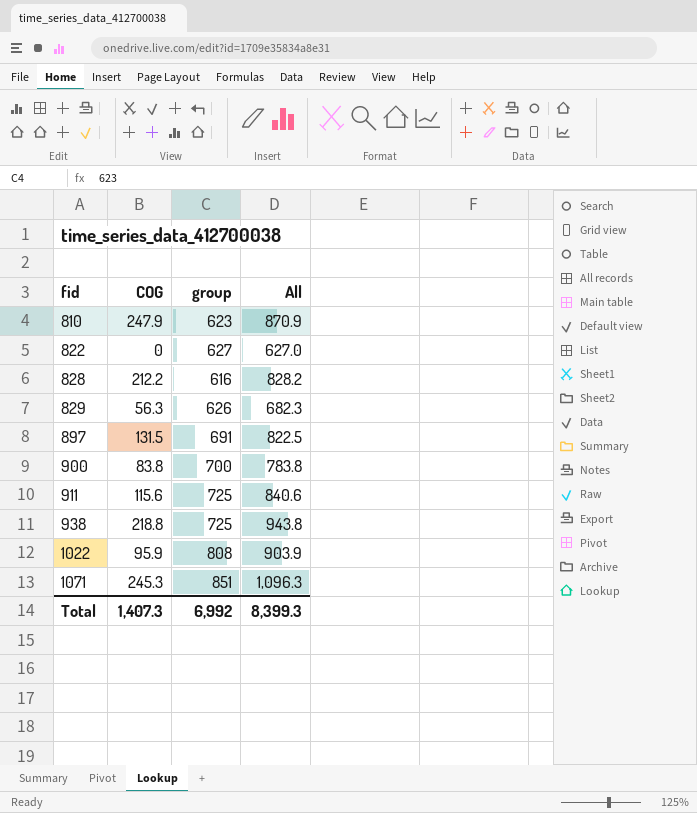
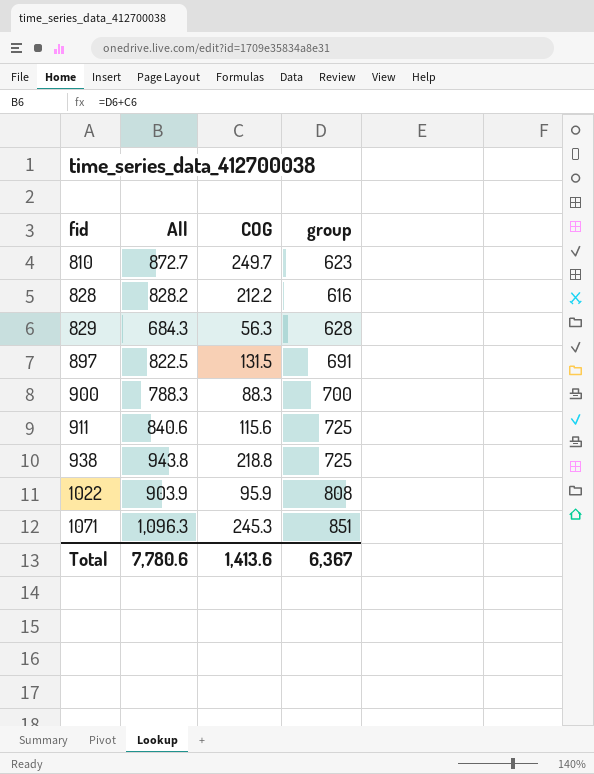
column All | position: 4 -> 2
row 822: 0 | 627 | 627.0 -> none
810 | All: 870.9 -> 872.7
810 | COG: 247.9 -> 249.7
829 | All: 682.3 -> 684.3
829 | group: 626 -> 628
900 | All: 783.8 -> 788.3
900 | COG: 83.8 -> 88.3
Total | All: 8,399.3 -> 7,780.6
Total | COG: 1,407.3 -> 1,413.6
Total | group: 6,992 -> 6,367

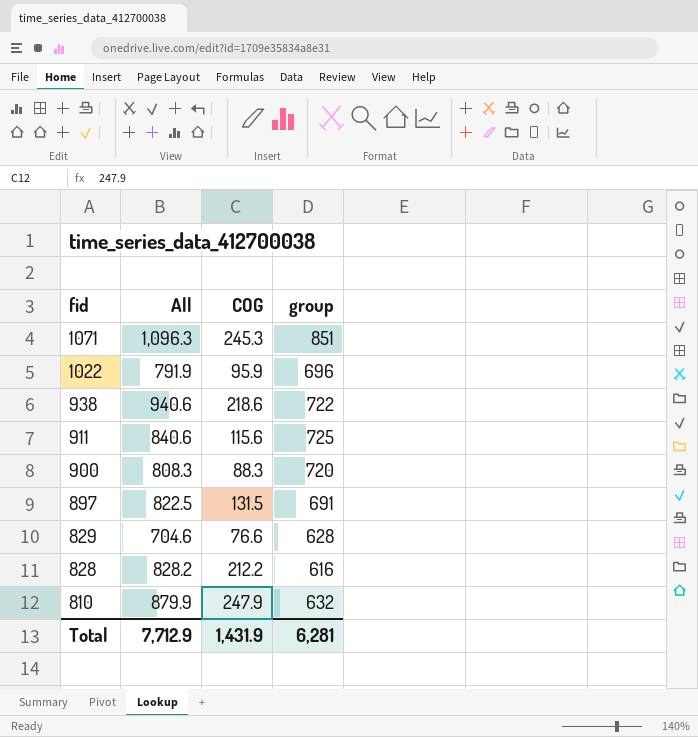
row order: fid ascending -> fid descending
1022 | All: 903.9 -> 791.9
1022 | group: 808 -> 696
938 | All: 943.8 -> 940.6
938 | COG: 218.8 -> 218.6
938 | group: 725 -> 722
900 | All: 788.3 -> 808.3
900 | group: 700 -> 720
829 | All: 684.3 -> 704.6
829 | COG: 56.3 -> 76.6
810 | All: 872.7 -> 879.9
810 | COG: 249.7 -> 247.9
810 | group: 623 -> 632
Total | All: 7,780.6 -> 7,712.9
Total | COG: 1,413.6 -> 1,431.9
Total | group: 6,367 -> 6,281

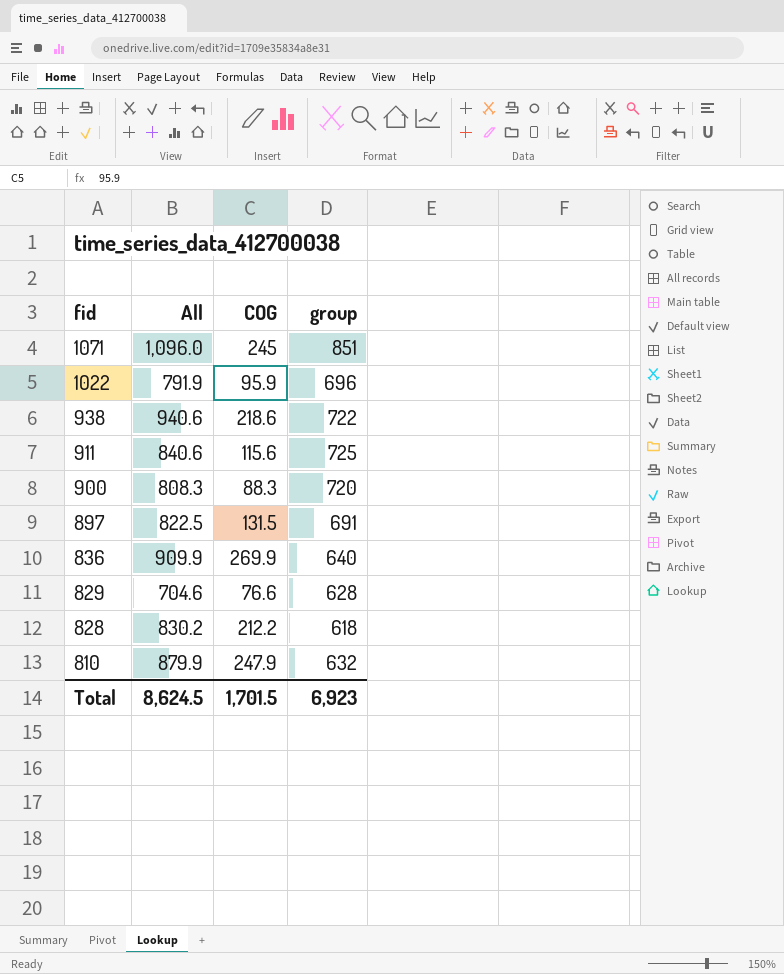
1071 | All: 1,096.3 -> 1,096.0
1071 | COG: 245.3 -> 245
row 836: none -> 909.9 | 269.9 | 640
828 | All: 828.2 -> 830.2
828 | group: 616 -> 618
Total | All: 7,712.9 -> 8,624.5
Total | COG: 1,431.9 -> 1,701.5
Total | group: 6,281 -> 6,923

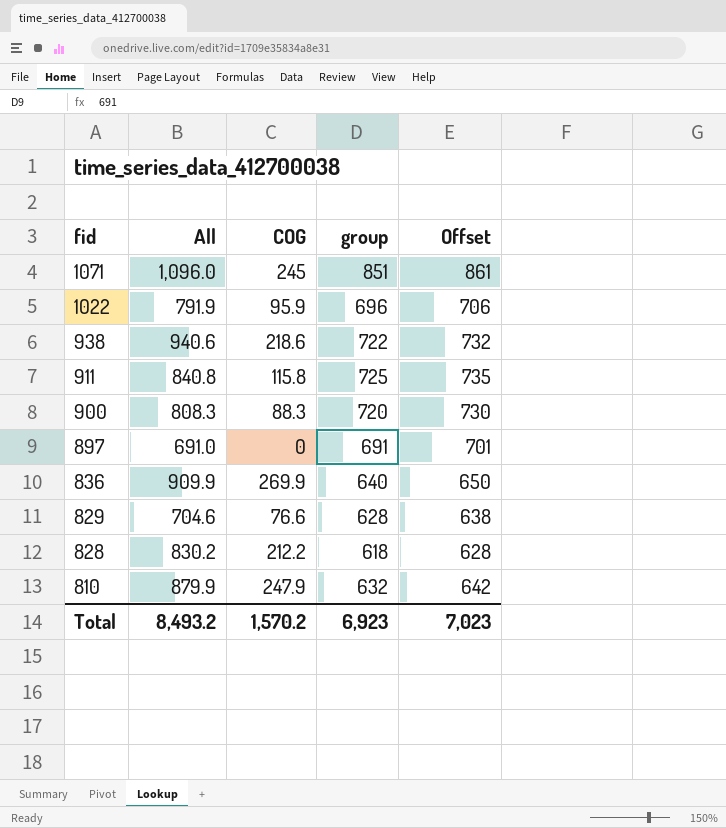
column Offset | formula: none -> [group] + 10
911 | All: 840.6 -> 840.8
911 | COG: 115.6 -> 115.8
897 | All: 822.5 -> 691.0
897 | COG: 131.5 -> 0
Total | All: 8,624.5 -> 8,493.2
Total | COG: 1,701.5 -> 1,570.2

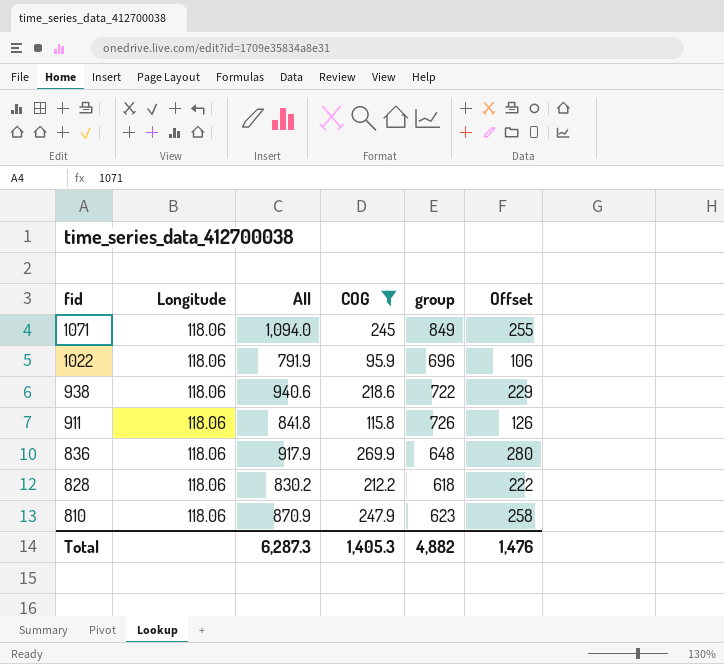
filter: none -> COG >= 95.9
column Longitude | position: none -> 2
column Offset | formula: [group] + 10 -> [COG] + 10
1071 | All: 1,096.0 -> 1,094.0
1071 | group: 851 -> 849
911 | All: 840.8 -> 841.8
911 | group: 725 -> 726
836 | All: 909.9 -> 917.9
836 | group: 640 -> 648
810 | All: 879.9 -> 870.9
810 | group: 632 -> 623
Total | All: 8,493.2 -> 6,287.3
Total | COG: 1,570.2 -> 1,405.3
Total | group: 6,923 -> 4,882
Total | Offset: 7,023 -> 1,476

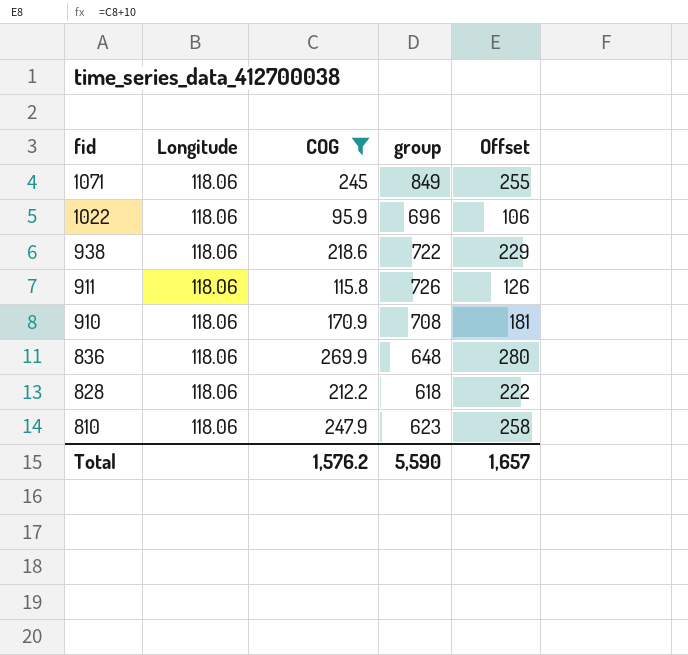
column All | formula: [COG] + [group] -> none
row 910: none -> 118.06 | 170.9 | 708 | 181
Total | COG: 1,405.3 -> 1,576.2
Total | group: 4,882 -> 5,590
Total | Offset: 1,476 -> 1,657

